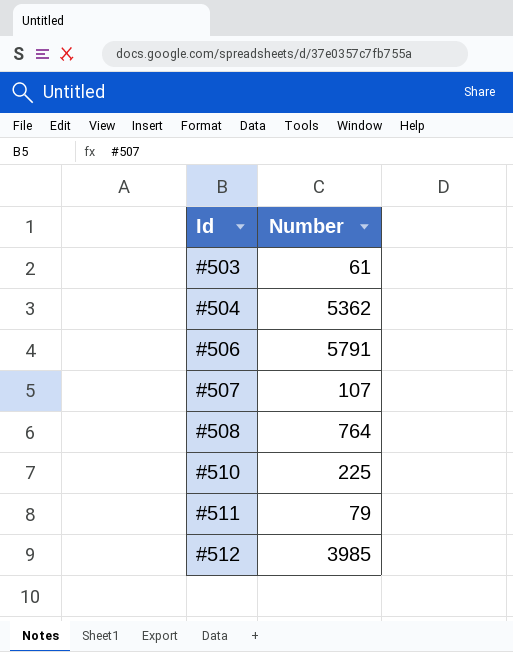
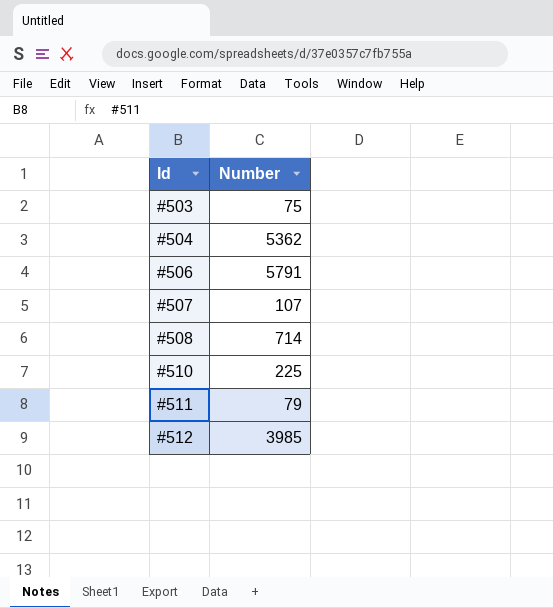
#503 | Number: 61 -> 75
#508 | Number: 764 -> 714

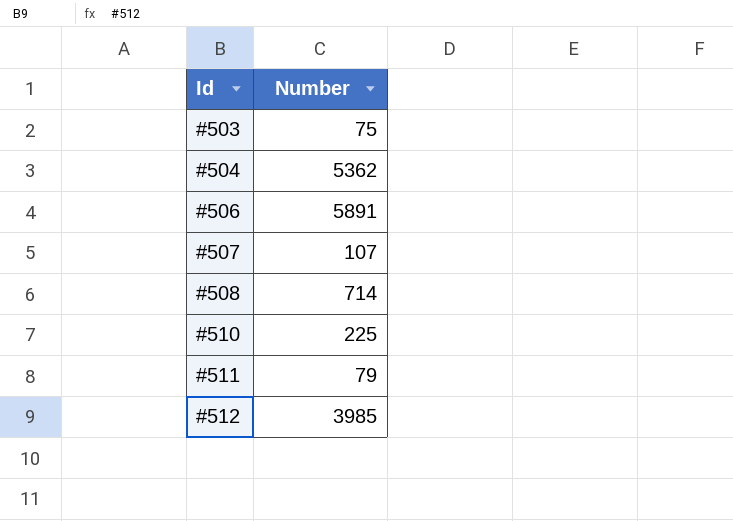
#506 | Number: 5791 -> 5891

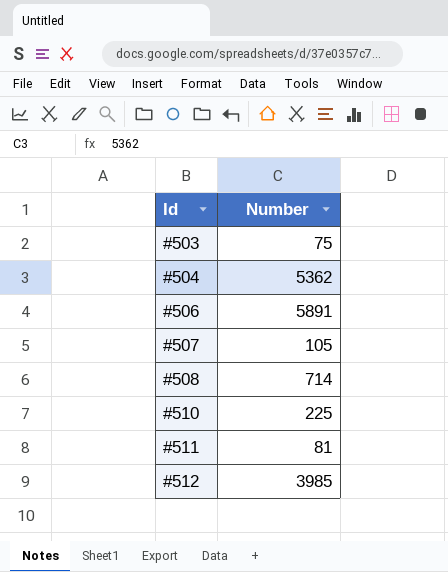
#507 | Number: 107 -> 105
#511 | Number: 79 -> 81

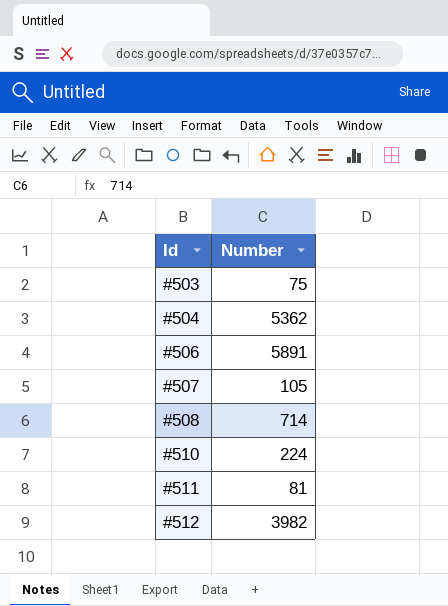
#510 | Number: 225 -> 224
#512 | Number: 3985 -> 3982

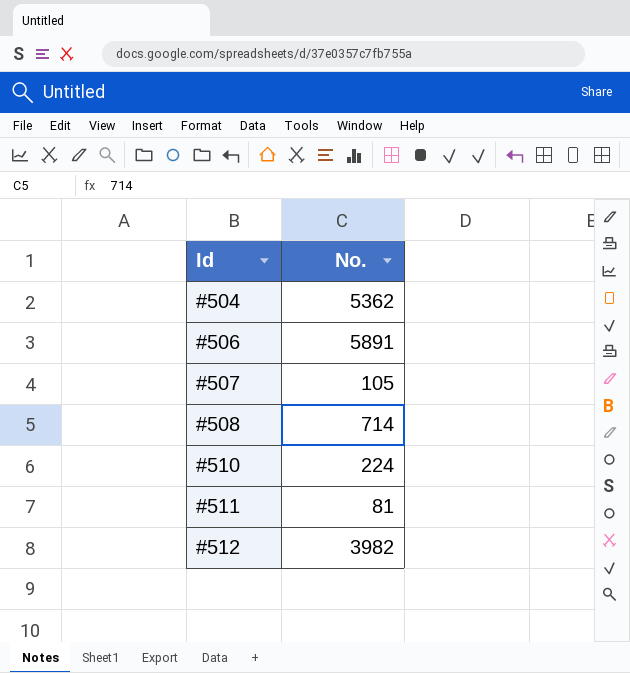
column name: Number -> No.
row #503: 75 -> none

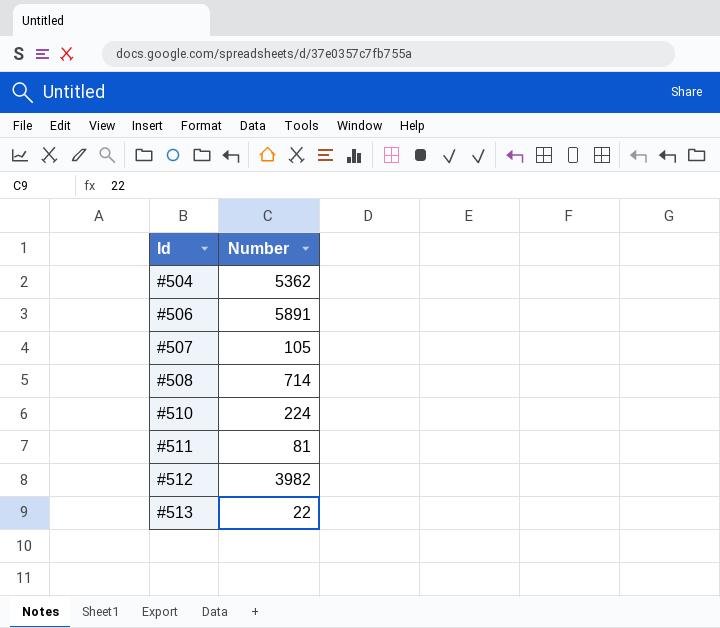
column name: No. -> Number
row #513: none -> 22

